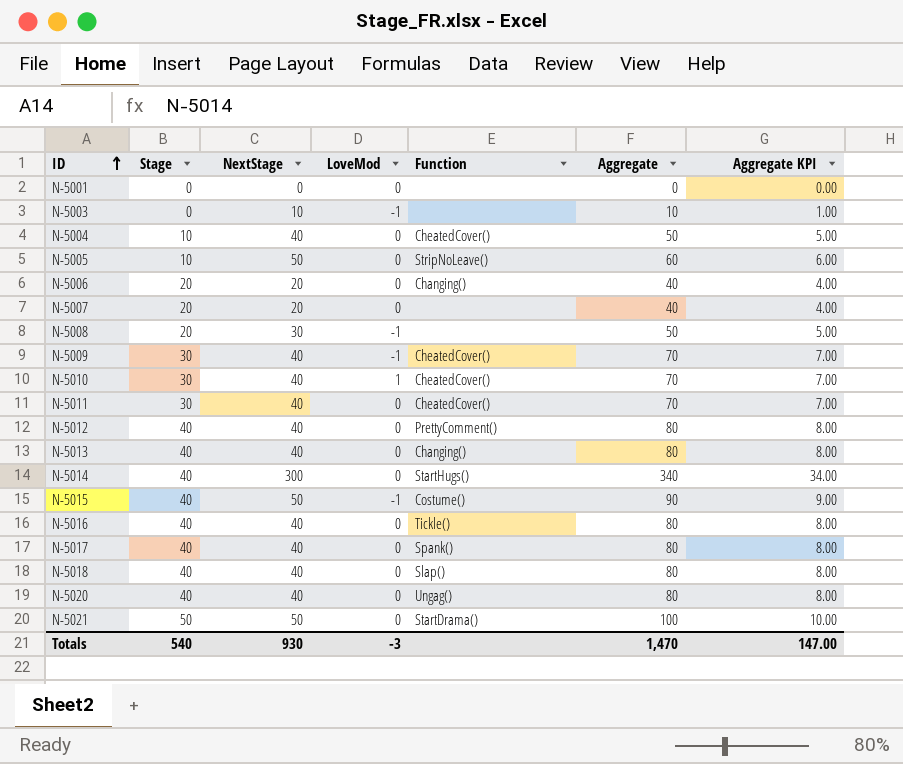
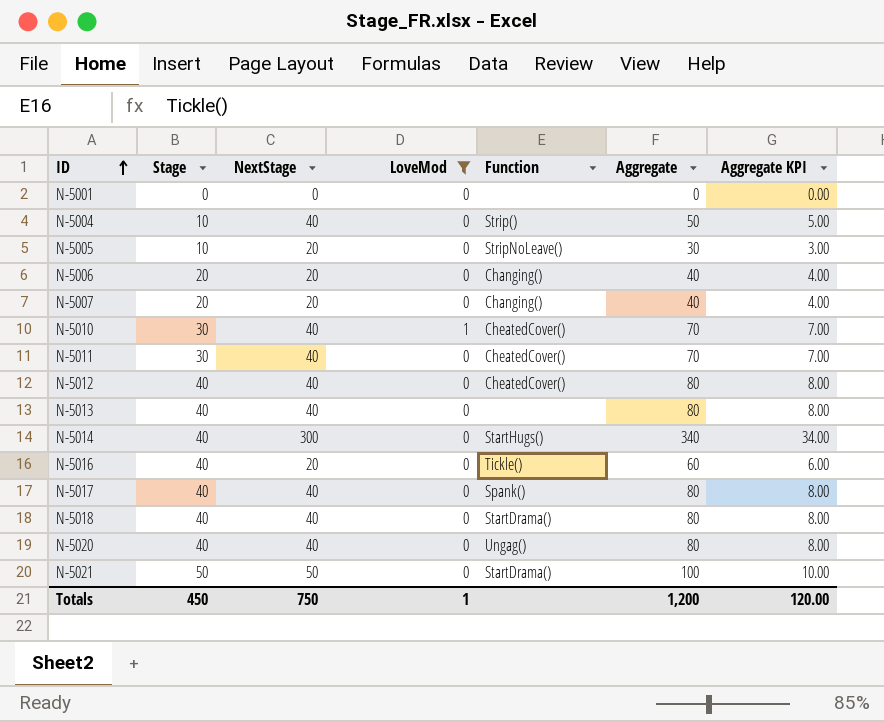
filter: none -> LoveMod != -1
N-5004 | Function: CheatedCover() -> Strip()
N-5005 | NextStage: 50 -> 20
N-5005 | Aggregate: 60 -> 30
N-5005 | Aggregate KPI: 6.00 -> 3.00
N-5007 | Function: none -> Changing()
N-5012 | Function: PrettyComment() -> CheatedCover()
N-5013 | Function: Changing() -> none
N-5016 | NextStage: 40 -> 20
N-5016 | Aggregate: 80 -> 60
N-5016 | Aggregate KPI: 8.00 -> 6.00
N-5018 | Function: Slap() -> StartDrama()
Totals | Stage: 540 -> 450
Totals | NextStage: 930 -> 750
Totals | LoveMod: -3 -> 1
Totals | Aggregate: 1,470 -> 1,200
Totals | Aggregate KPI: 147.00 -> 120.00

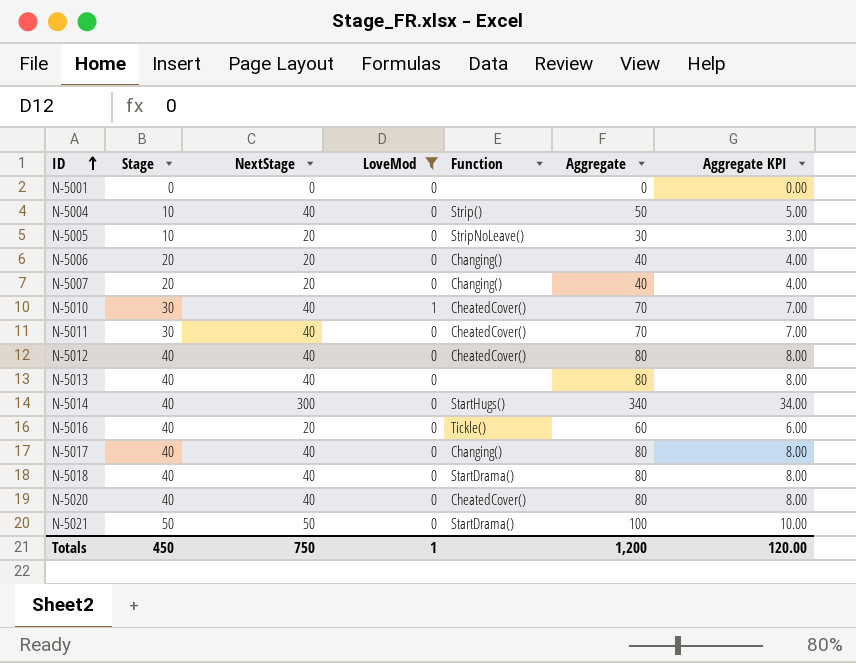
N-5017 | Function: Spank() -> Changing()
N-5020 | Function: Ungag() -> CheatedCover()

